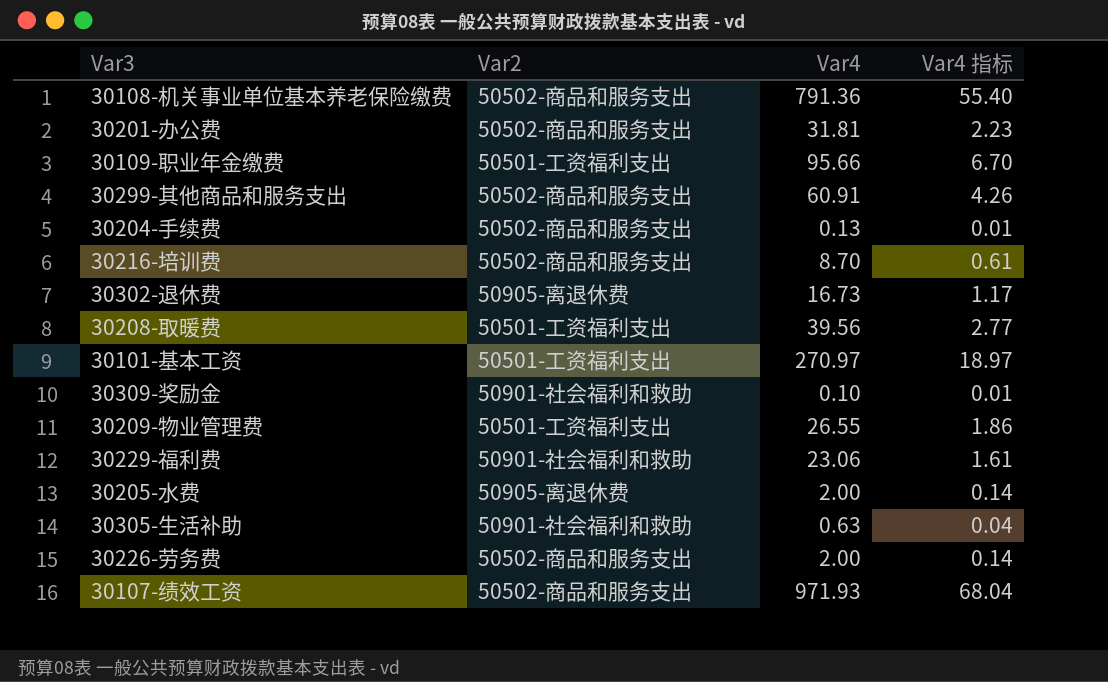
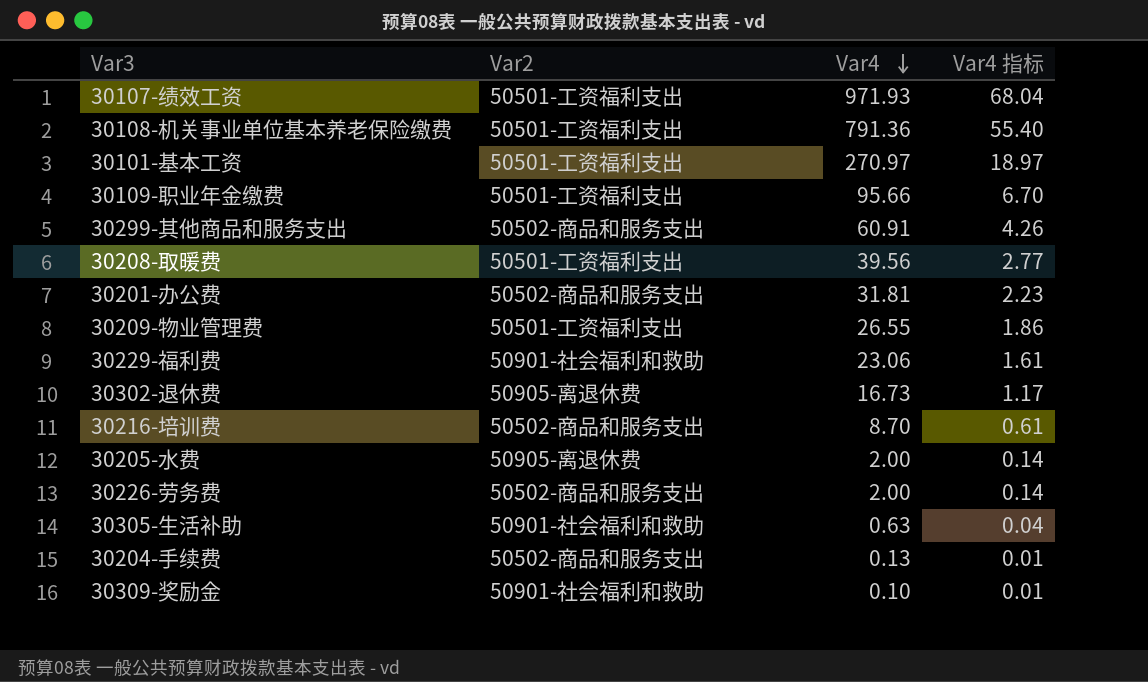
row order: none -> Var4 descending
30107-绩效工资 | Var2: 50502-商品和服务支出 -> 50501-工资福利支出
30108-机关事业单位基本养老保险缴费 | Var2: 50502-商品和服务支出 -> 50501-工资福利支出

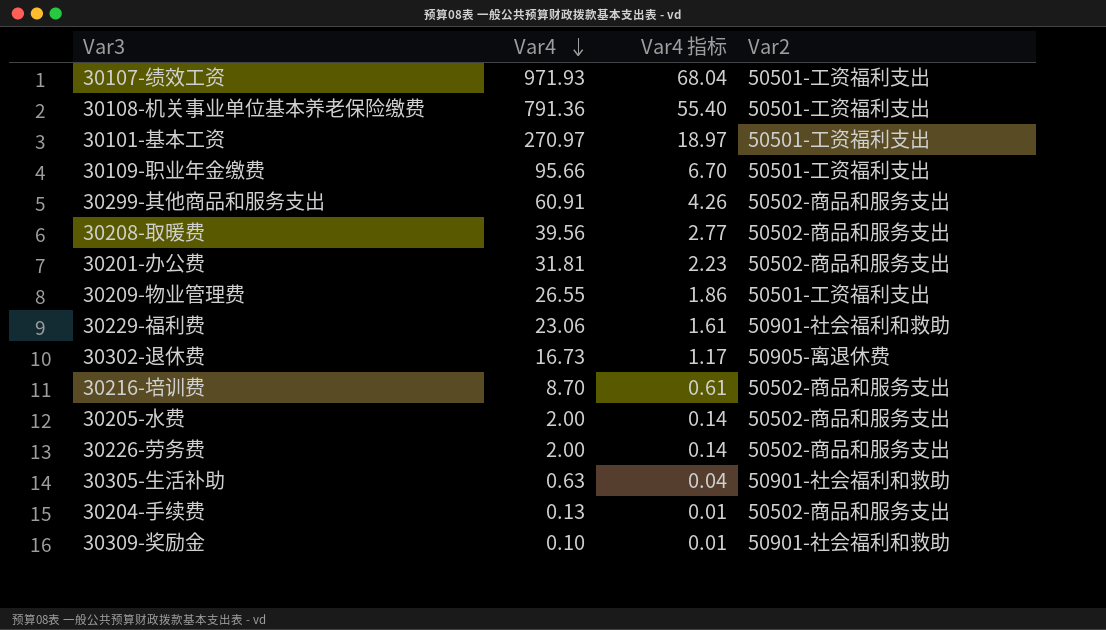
column Var2 | position: 2 -> 4
30208-取暖费 | Var2: 50501-工资福利支出 -> 50502-商品和服务支出
30205-水费 | Var2: 50905-离退休费 -> 50502-商品和服务支出

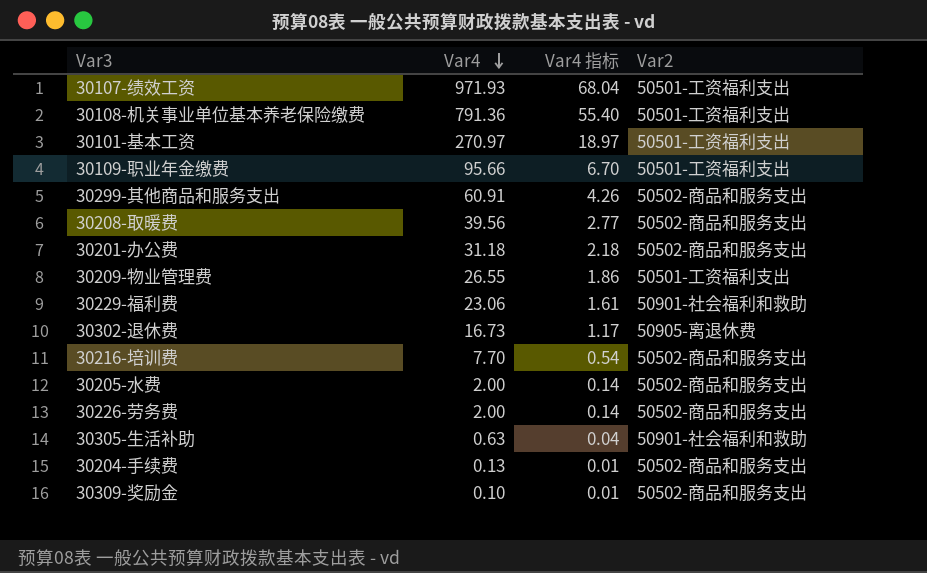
30201-办公费 | Var4: 31.81 -> 31.18
30201-办公费 | Var4 指标: 2.23 -> 2.18
30216-培训费 | Var4: 8.70 -> 7.70
30216-培训费 | Var4 指标: 0.61 -> 0.54
30309-奖励金 | Var2: 50901-社会福利和救助 -> 50502-商品和服务支出

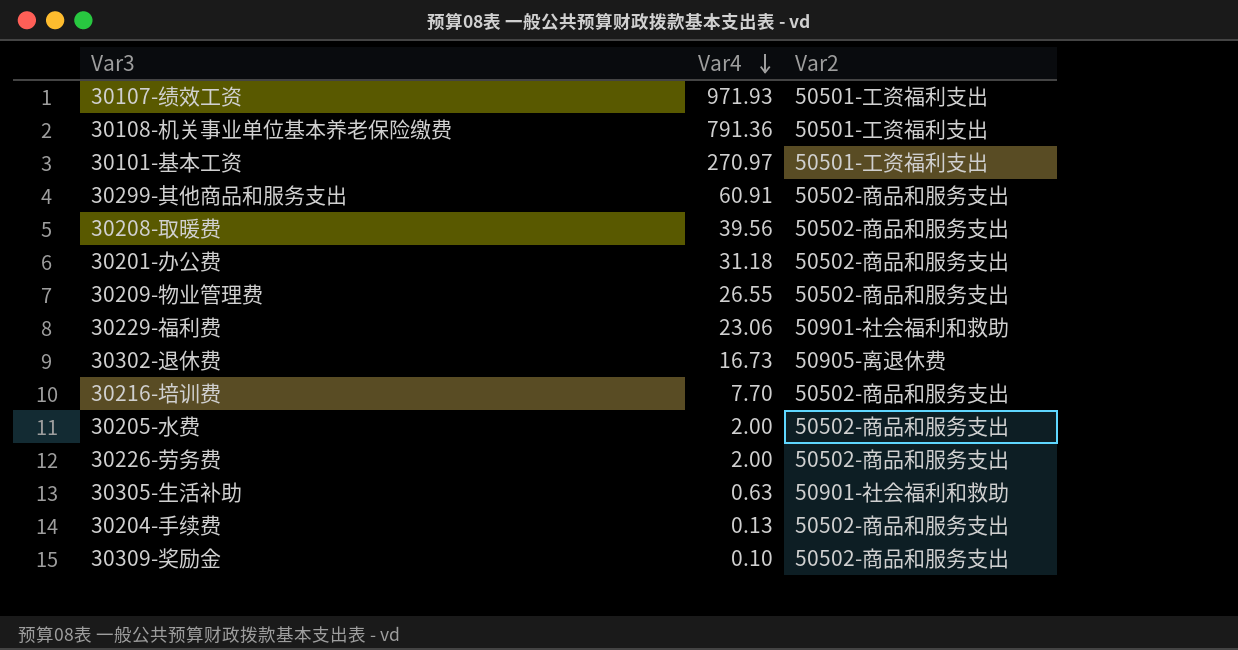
column Var4 指标 | formula: [Var4] * 0.07 -> none
row 30109-职业年金缴费: 95.66 | 6.70 | 50501-工资福利支出 -> none
30209-物业管理费 | Var2: 50501-工资福利支出 -> 50502-商品和服务支出

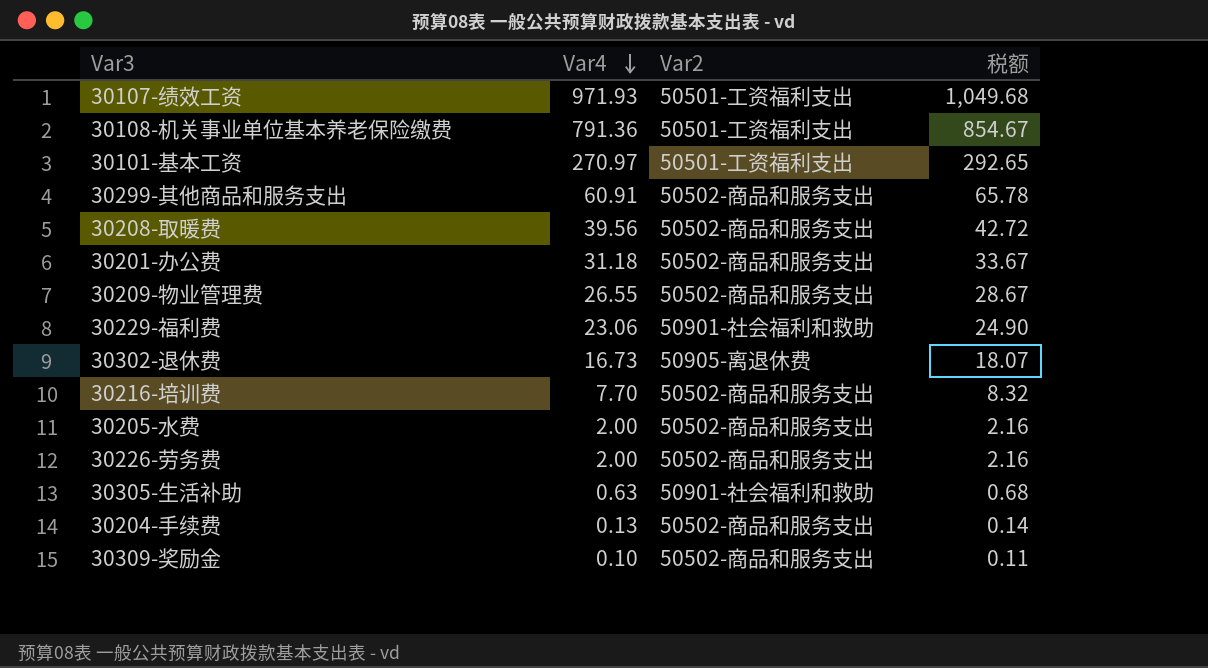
column 税额 | formula: none -> [Var4] * 1.08

